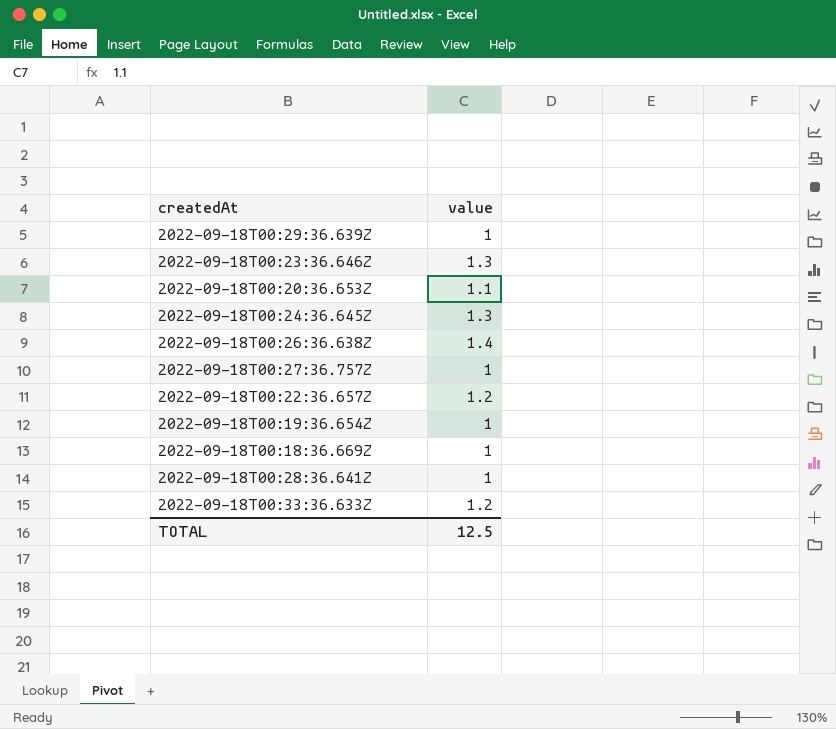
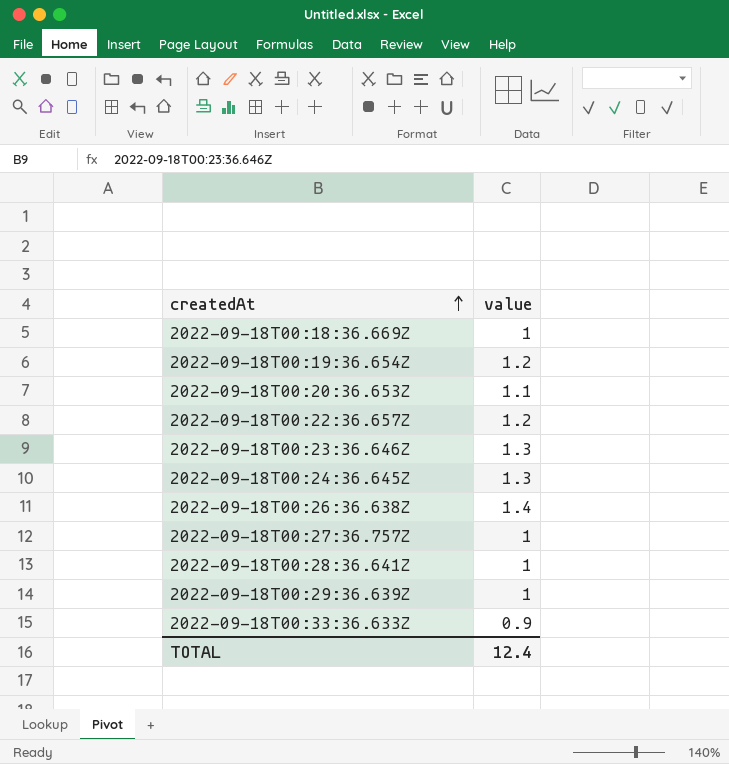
row order: none -> createdAt ascending
2022-09-18T00:19:36.654Z | value: 1 -> 1.2
2022-09-18T00:33:36.633Z | value: 1.2 -> 0.9
TOTAL | value: 12.5 -> 12.4

